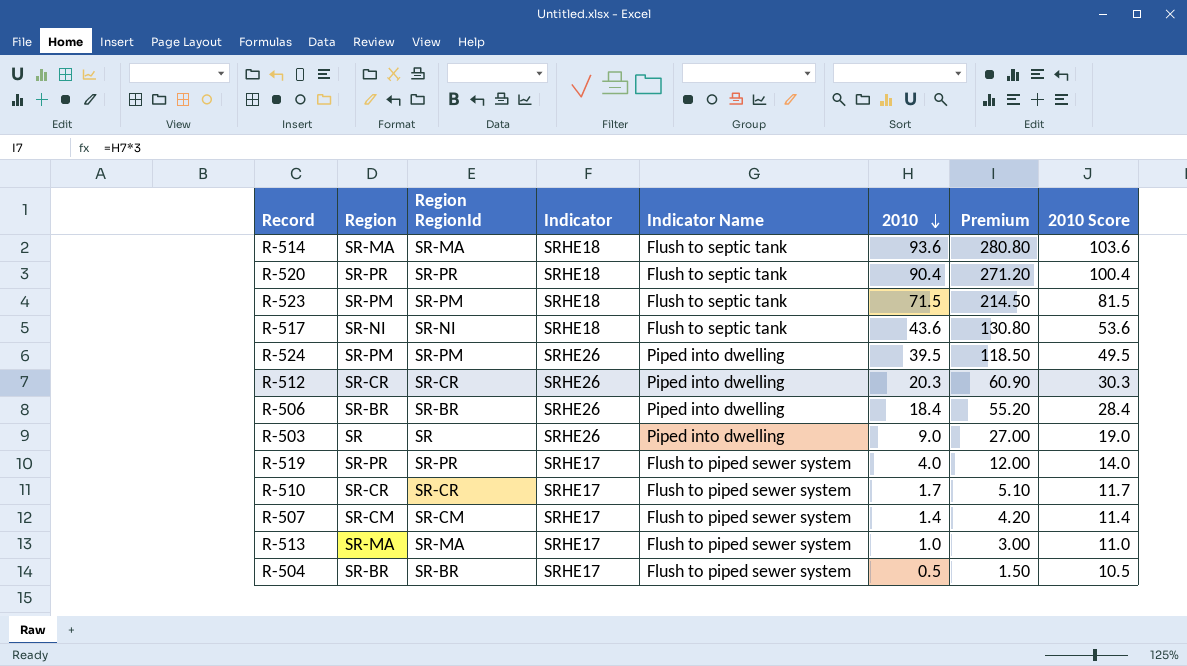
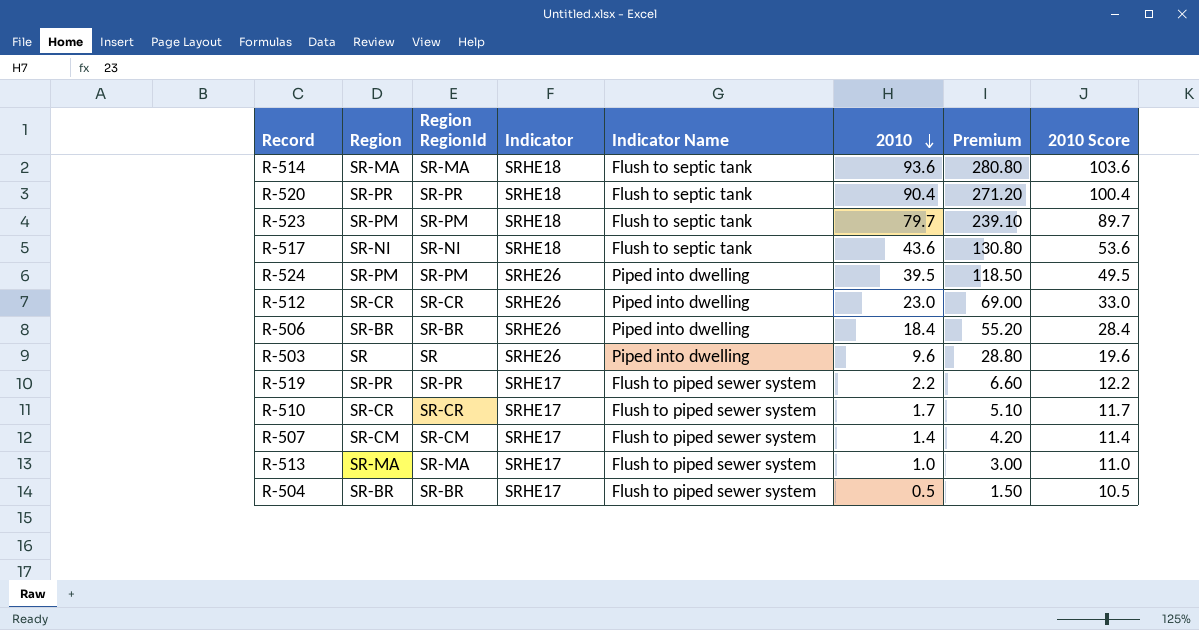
R-523 | 2010: 71.5 -> 79.7
R-523 | Premium: 214.50 -> 239.10
R-523 | 2010 Score: 81.5 -> 89.7
R-512 | 2010: 20.3 -> 23.0
R-512 | Premium: 60.90 -> 69.00
R-512 | 2010 Score: 30.3 -> 33.0
R-503 | 2010: 9.0 -> 9.6
R-503 | Premium: 27.00 -> 28.80
R-503 | 2010 Score: 19.0 -> 19.6
R-519 | 2010: 4.0 -> 2.2
R-519 | Premium: 12.00 -> 6.60
R-519 | 2010 Score: 14.0 -> 12.2

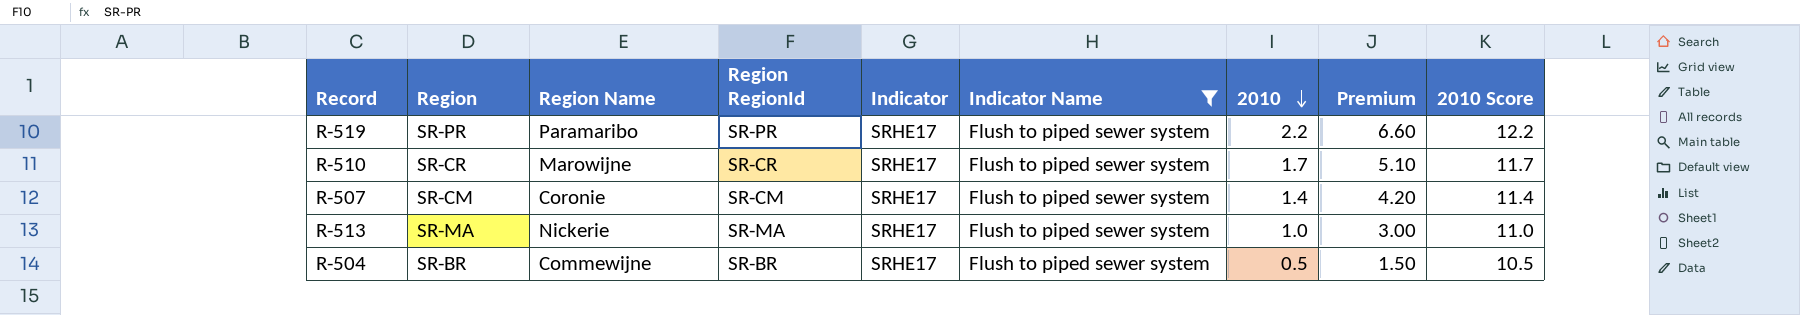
filter: none -> Indicator Name = Flush to piped sewer system
column Region Name | position: none -> 3

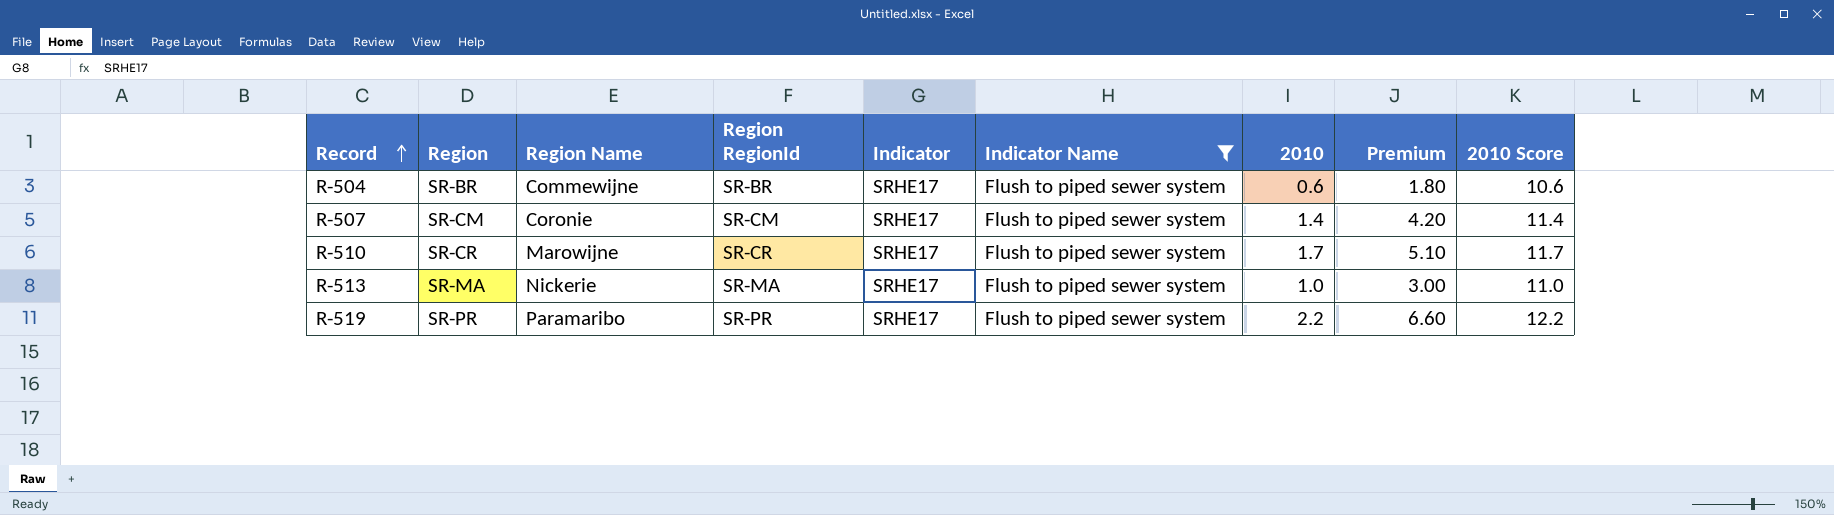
row order: 2010 descending -> Record ascending
R-504 | 2010: 0.5 -> 0.6
R-504 | Premium: 1.50 -> 1.80
R-504 | 2010 Score: 10.5 -> 10.6

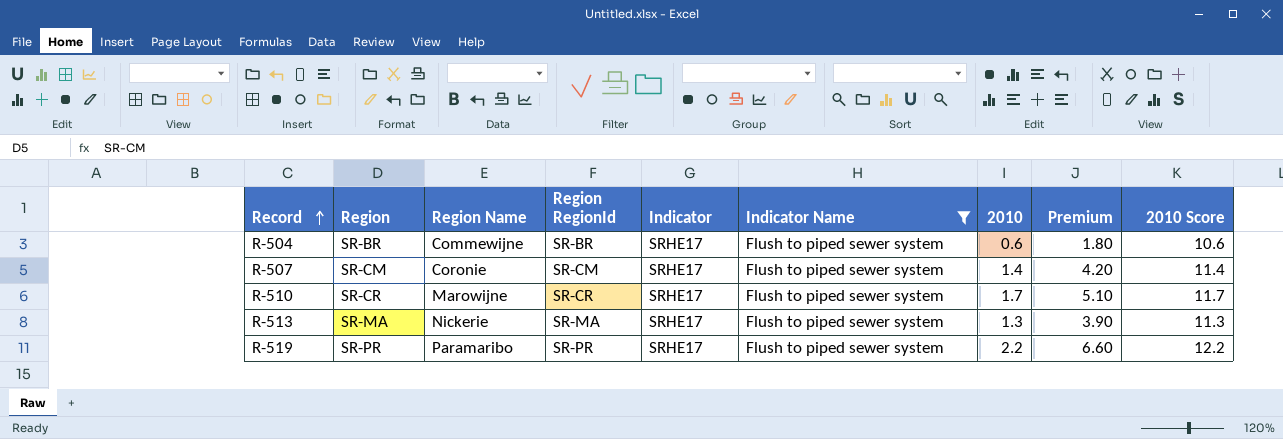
R-513 | 2010: 1.0 -> 1.3
R-513 | Premium: 3.00 -> 3.90
R-513 | 2010 Score: 11.0 -> 11.3

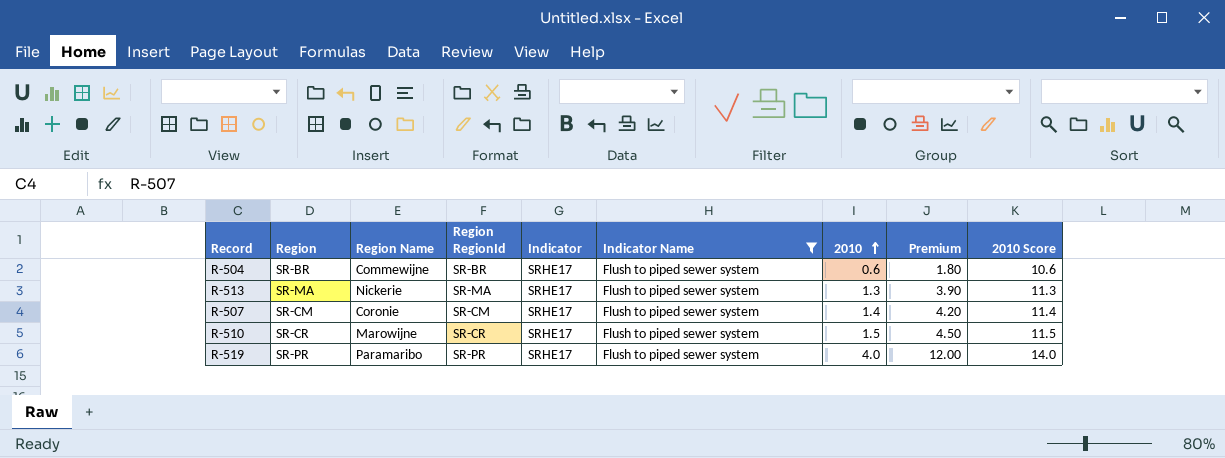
row order: Record ascending -> 2010 ascending
R-510 | 2010: 1.7 -> 1.5
R-510 | Premium: 5.10 -> 4.50
R-510 | 2010 Score: 11.7 -> 11.5
R-519 | 2010: 2.2 -> 4.0
R-519 | Premium: 6.60 -> 12.00
R-519 | 2010 Score: 12.2 -> 14.0

